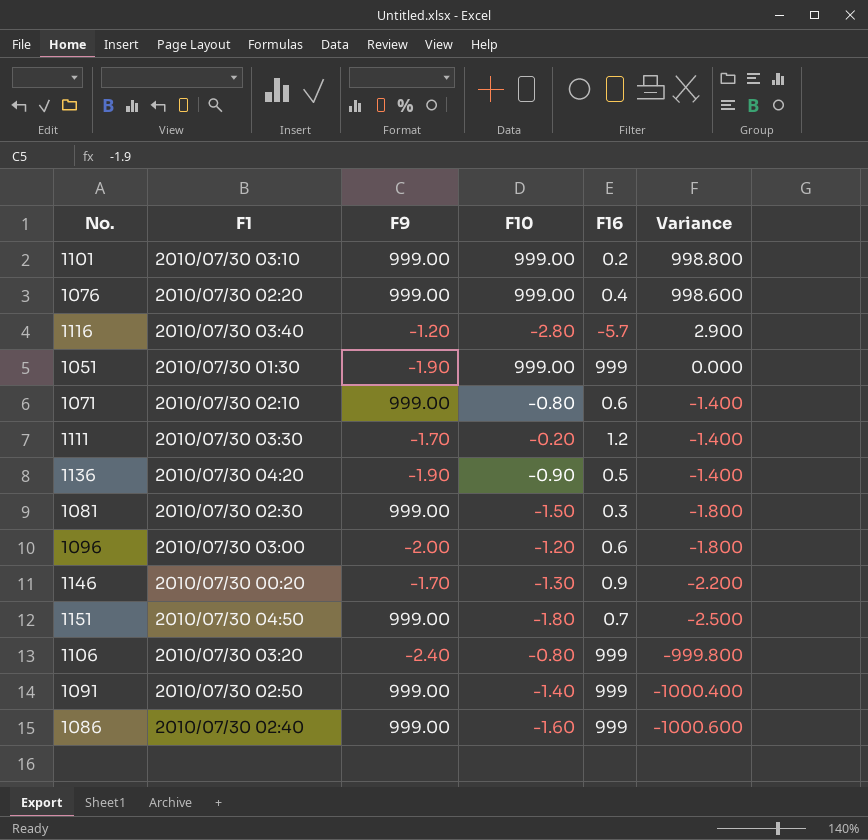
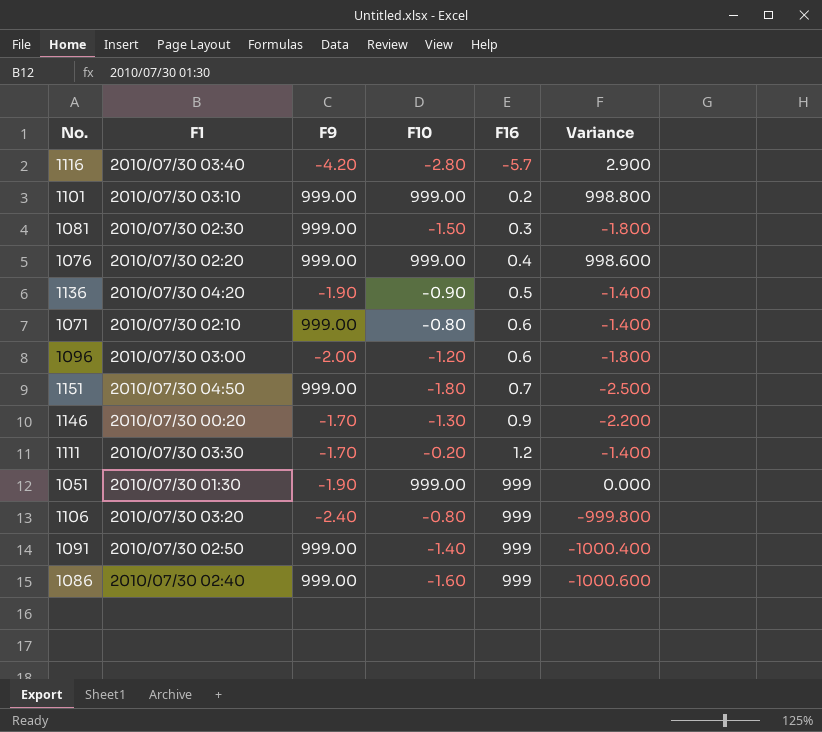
row order: Variance descending -> F16 ascending
1116 | F9: -1.20 -> -4.20

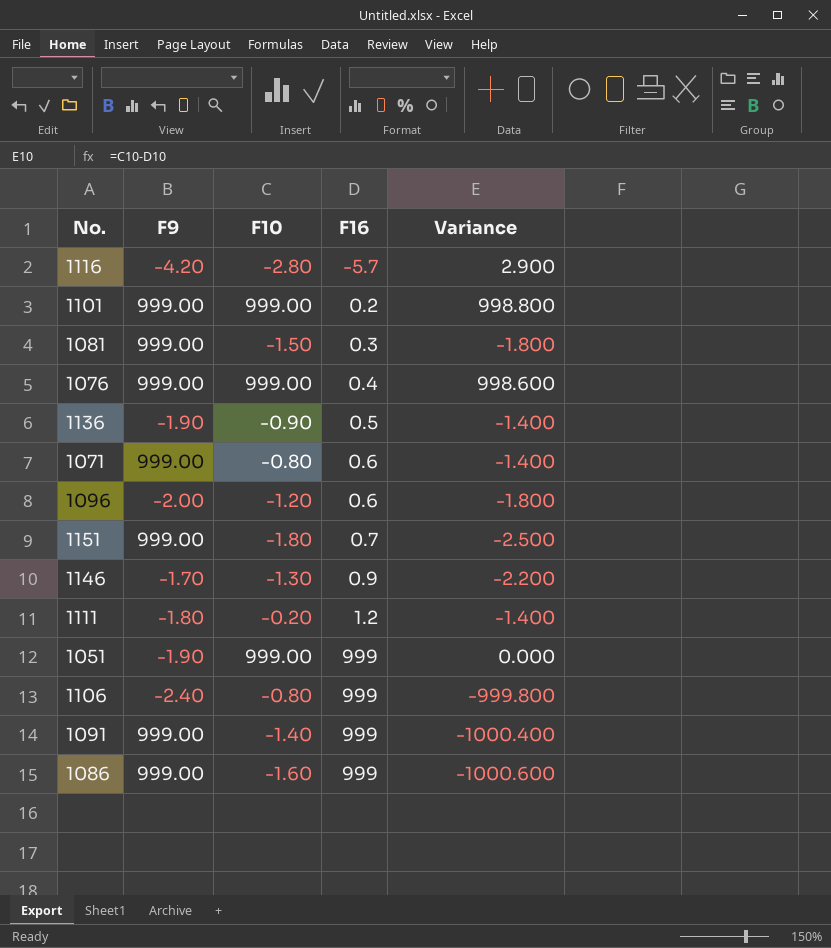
column F1 | position: 2 -> none
1111 | F9: -1.70 -> -1.80

